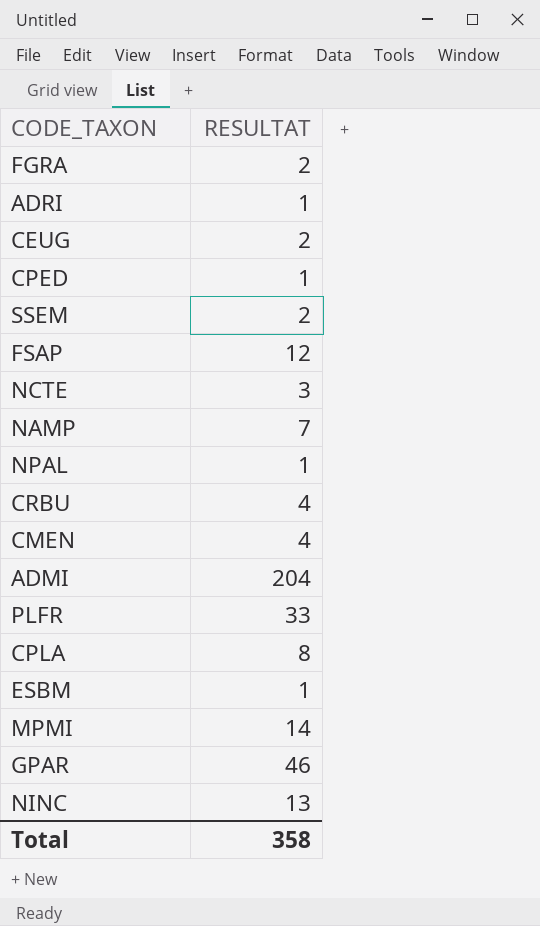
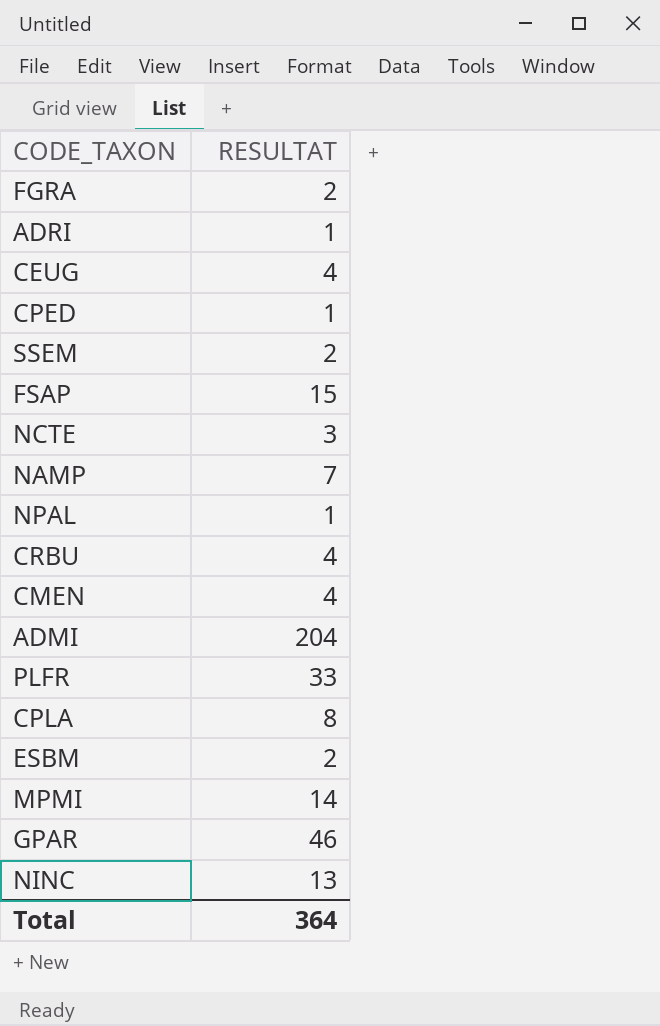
CEUG | RESULTAT: 2 -> 4
FSAP | RESULTAT: 12 -> 15
ESBM | RESULTAT: 1 -> 2
Total | RESULTAT: 358 -> 364

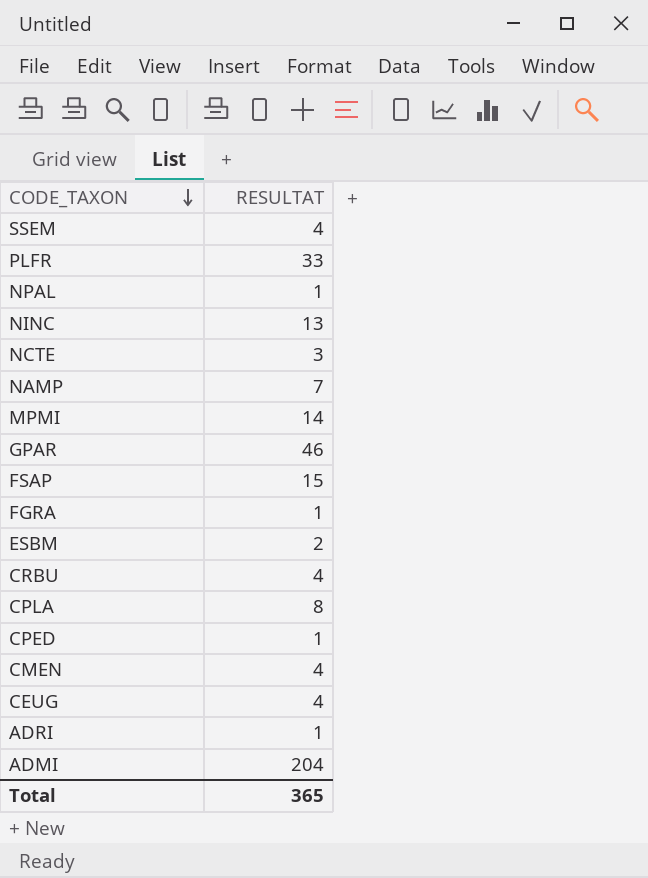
row order: none -> CODE_TAXON descending
SSEM | RESULTAT: 2 -> 4
FGRA | RESULTAT: 2 -> 1
Total | RESULTAT: 364 -> 365

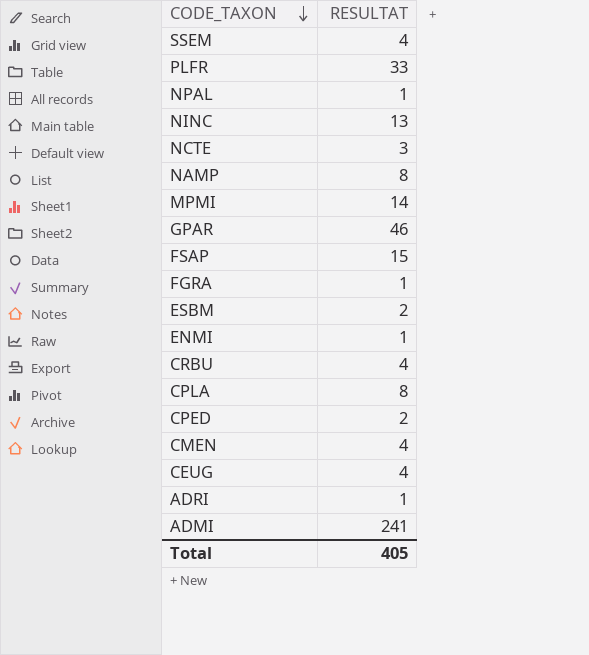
NAMP | RESULTAT: 7 -> 8
row ENMI: none -> 1
CPED | RESULTAT: 1 -> 2
ADMI | RESULTAT: 204 -> 241
Total | RESULTAT: 365 -> 405

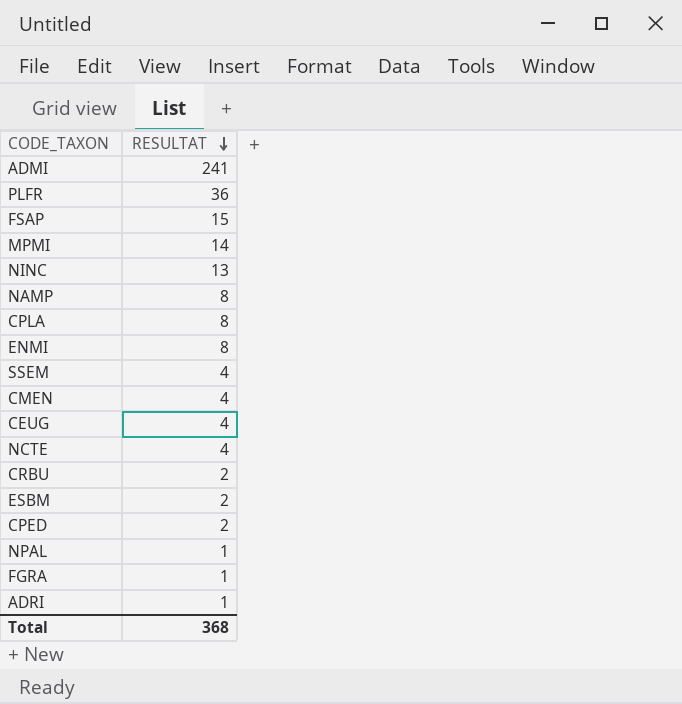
row order: CODE_TAXON descending -> RESULTAT descending
row GPAR: 46 -> none
PLFR | RESULTAT: 33 -> 36
ENMI | RESULTAT: 1 -> 8
NCTE | RESULTAT: 3 -> 4
CRBU | RESULTAT: 4 -> 2
Total | RESULTAT: 405 -> 368

